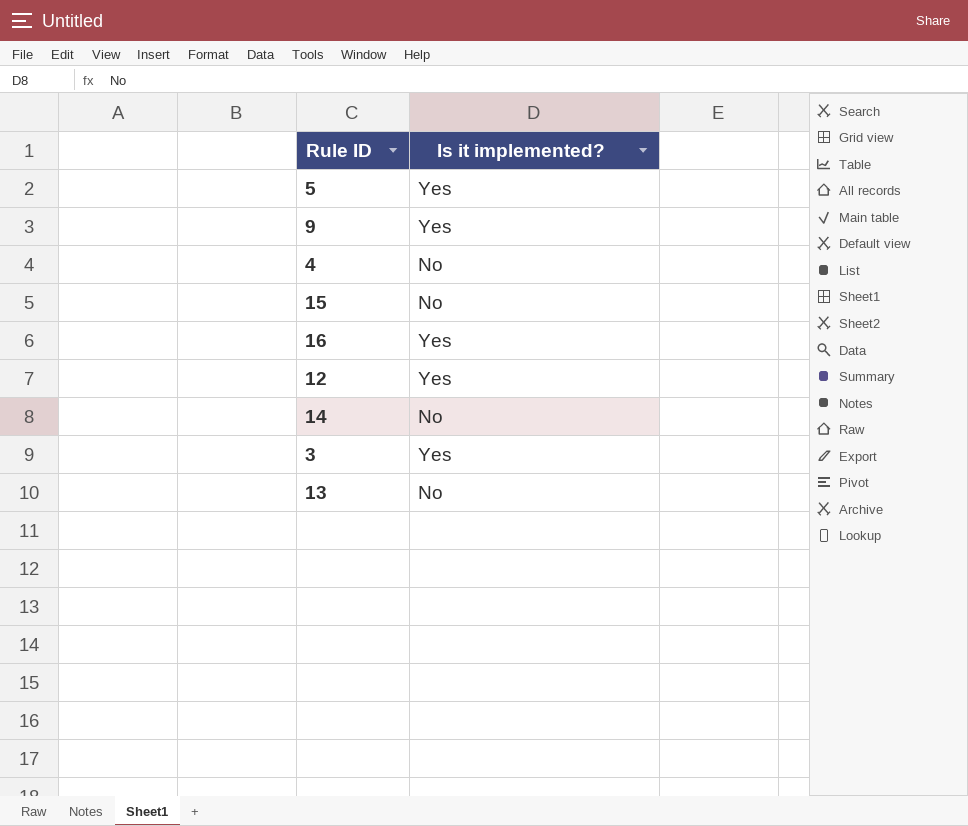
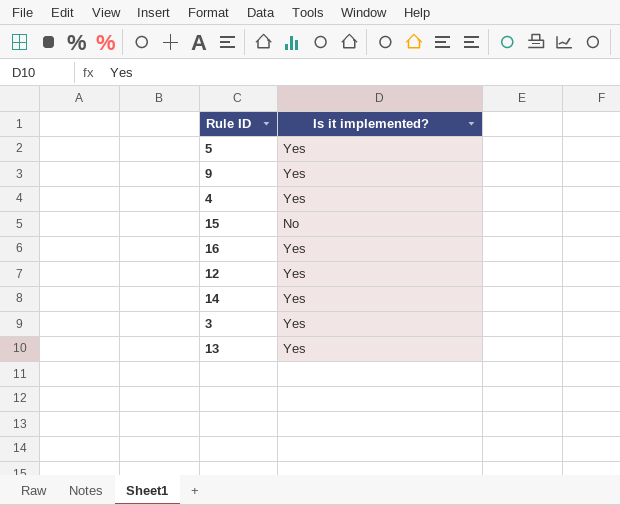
4 | Is it implemented?: No -> Yes
14 | Is it implemented?: No -> Yes
13 | Is it implemented?: No -> Yes

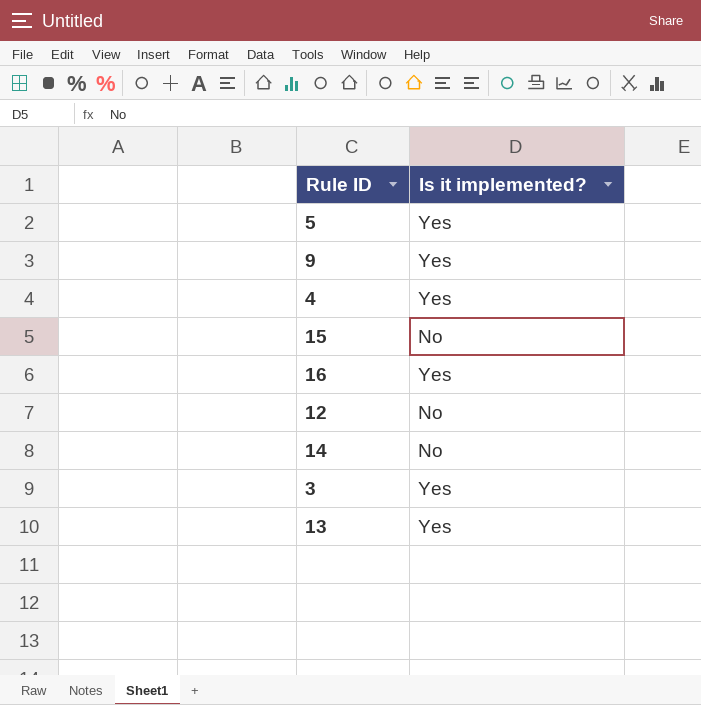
12 | Is it implemented?: Yes -> No
14 | Is it implemented?: Yes -> No

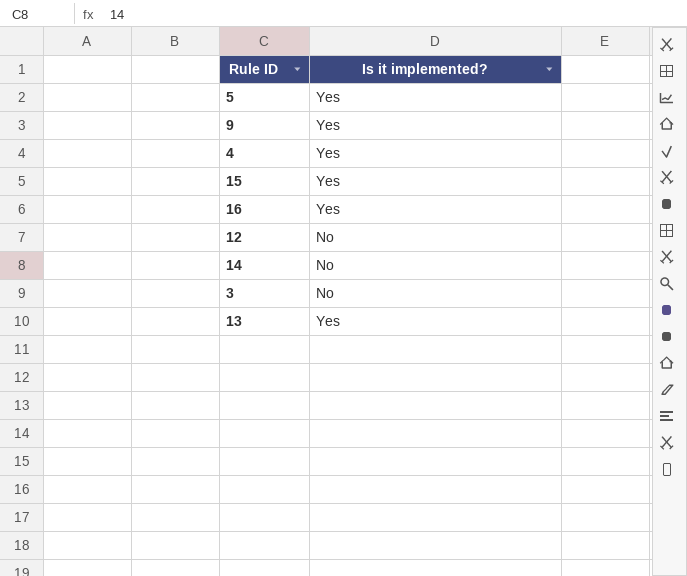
15 | Is it implemented?: No -> Yes
3 | Is it implemented?: Yes -> No

